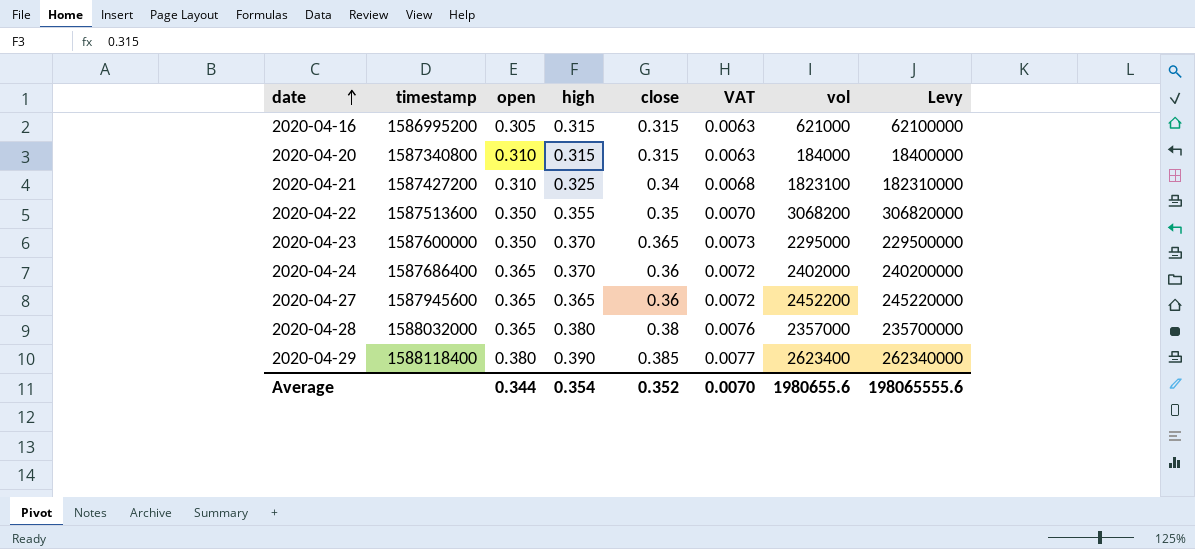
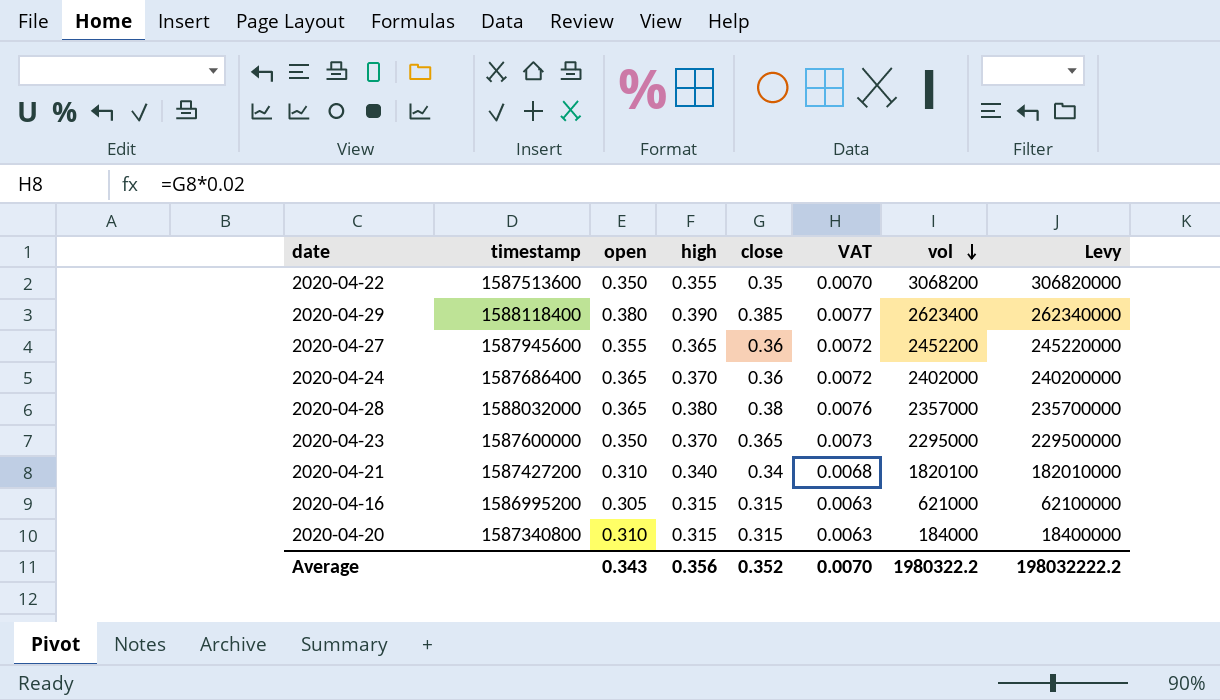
row order: date ascending -> vol descending
2020-04-27 | open: 0.365 -> 0.355
2020-04-21 | high: 0.325 -> 0.340
2020-04-21 | vol: 1823100 -> 1820100
2020-04-21 | Levy: 182310000 -> 182010000
Average | open: 0.344 -> 0.343
Average | high: 0.354 -> 0.356
Average | vol: 1980655.6 -> 1980322.2
Average | Levy: 198065555.6 -> 198032222.2

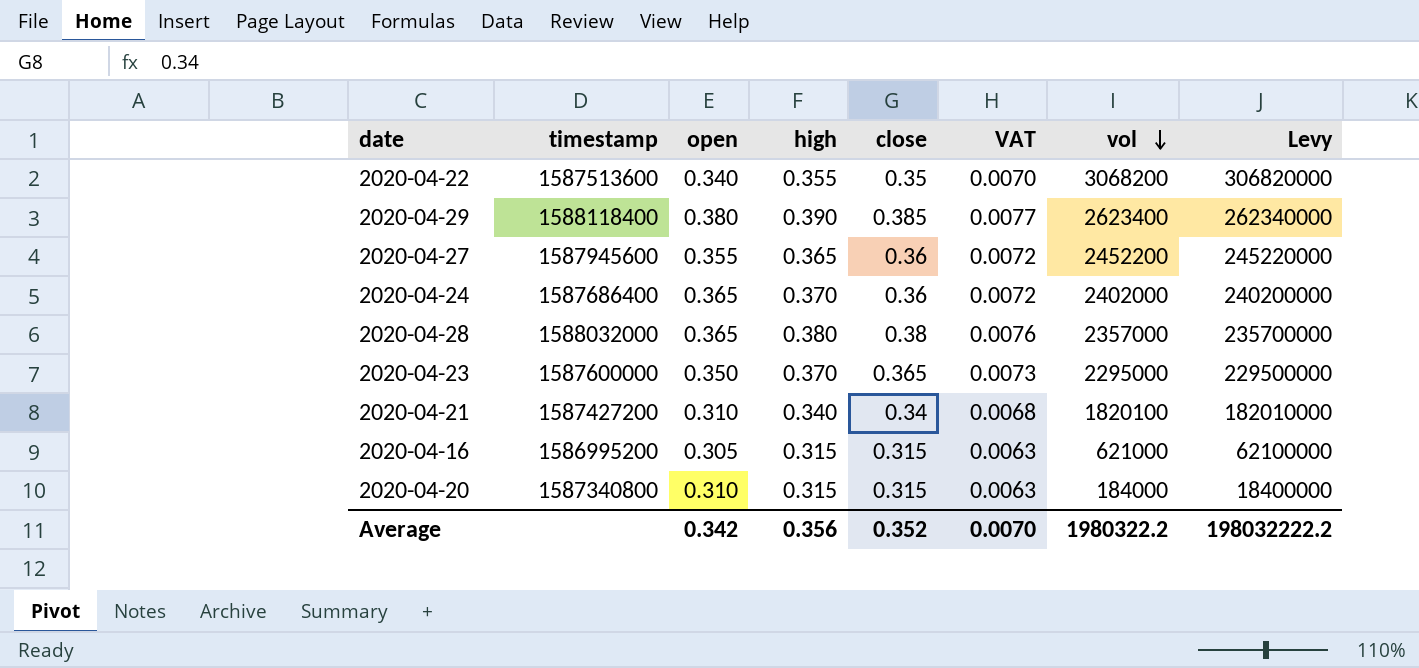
2020-04-22 | open: 0.350 -> 0.340
Average | open: 0.343 -> 0.342

